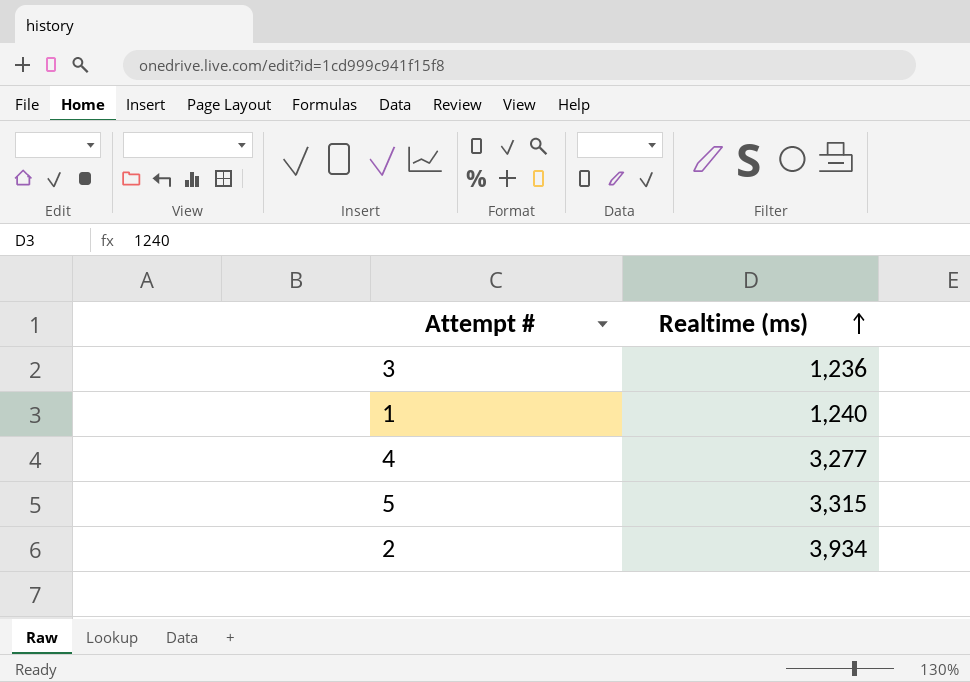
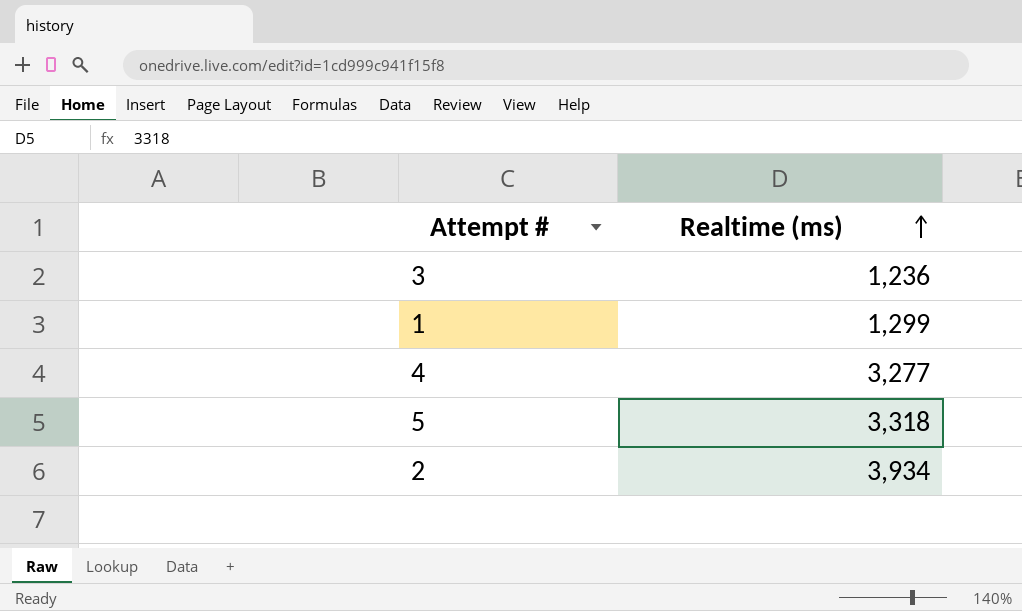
1 | Realtime (ms): 1,240 -> 1,299
5 | Realtime (ms): 3,315 -> 3,318

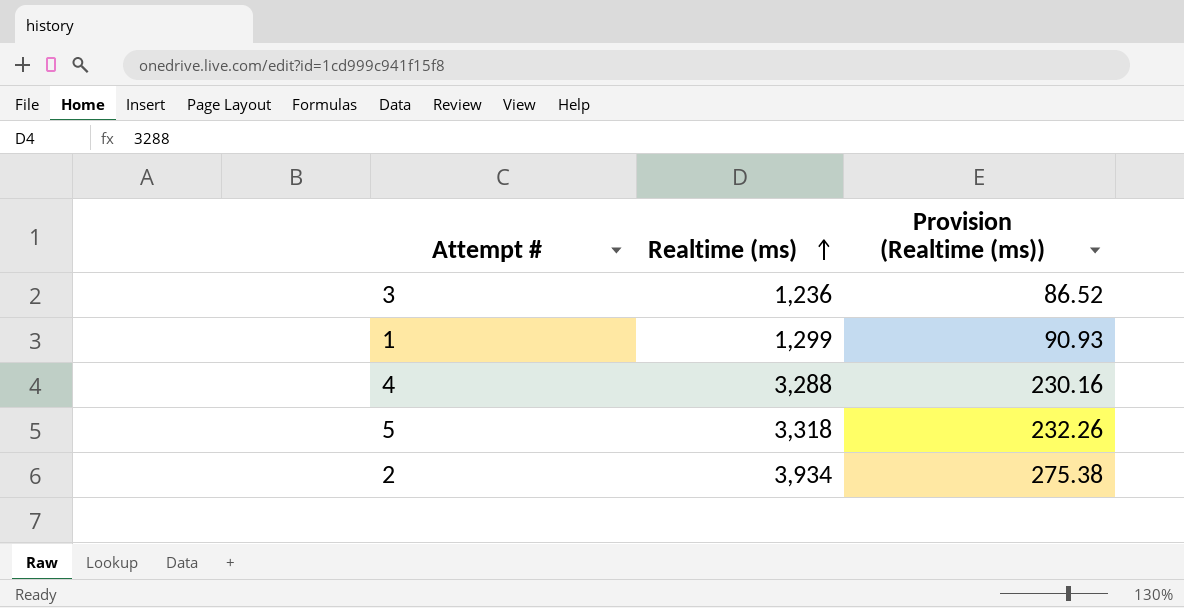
column Provision (Realtime (ms)) | formula: none -> [Realtime (ms)] * 0.07
4 | Realtime (ms): 3,277 -> 3,288

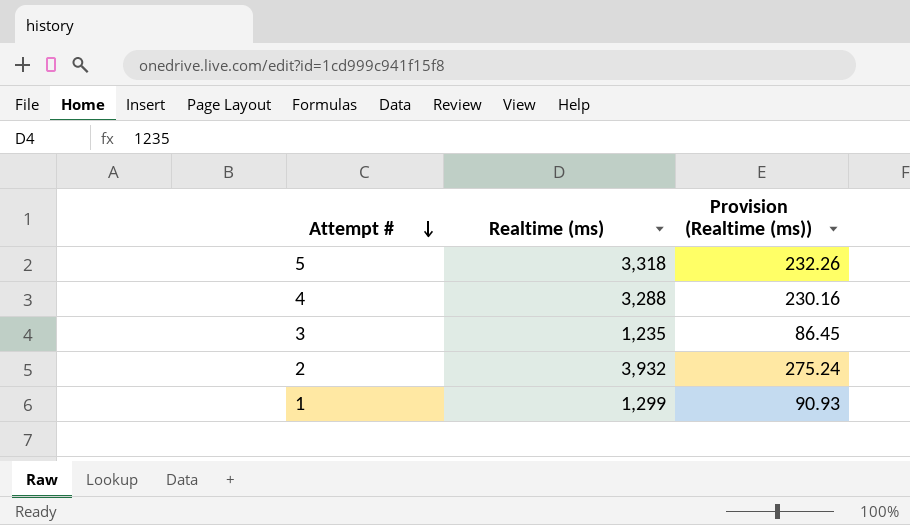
row order: Realtime (ms) ascending -> Attempt # descending
3 | Realtime (ms): 1,236 -> 1,235
3 | Provision (Realtime (ms)): 86.52 -> 86.45
2 | Realtime (ms): 3,934 -> 3,932
2 | Provision (Realtime (ms)): 275.38 -> 275.24

